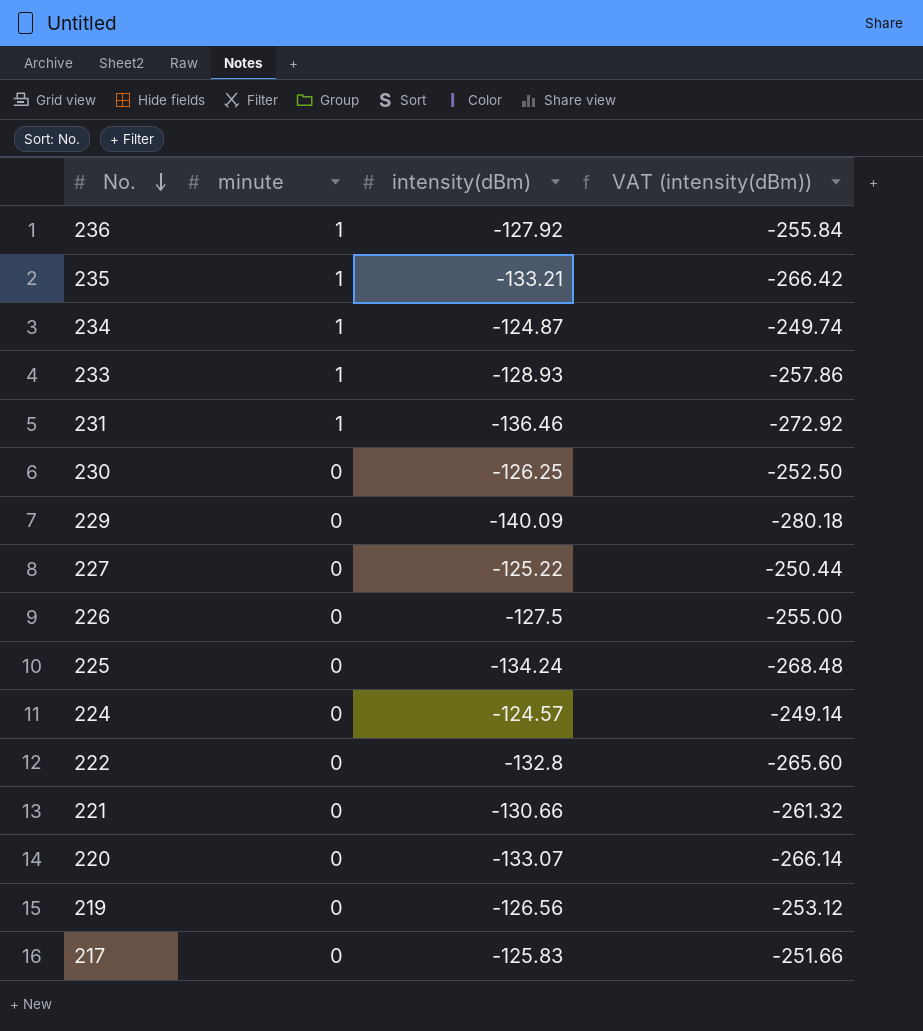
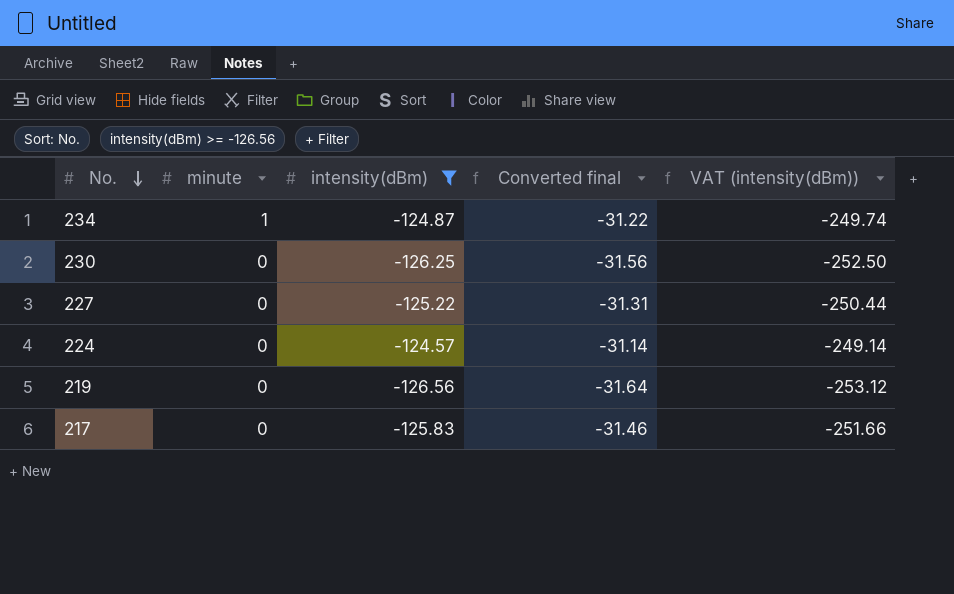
filter: none -> intensity(dBm) >= -126.56
column Converted final | formula: none -> [intensity(dBm)] * 0.25

